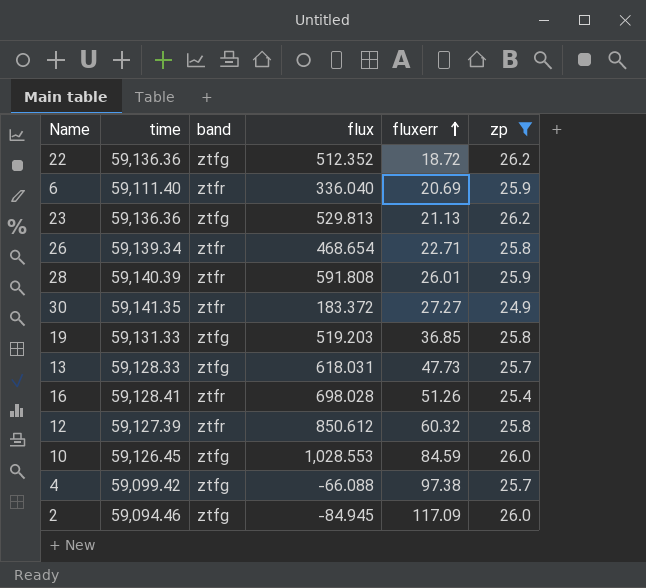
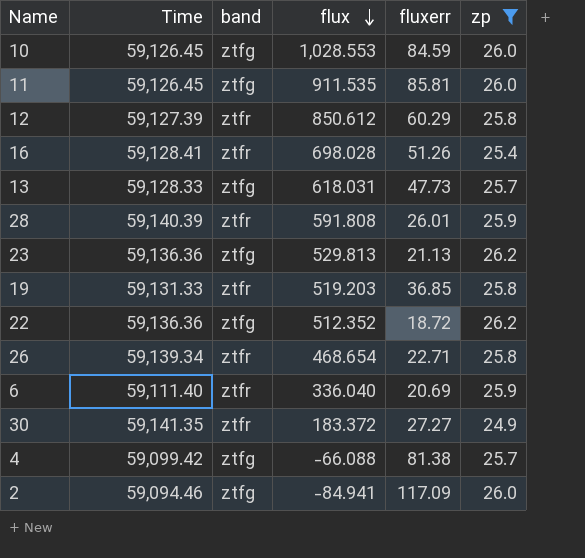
row order: fluxerr ascending -> flux descending
column name: time -> Time
row 11: none -> 59,126.45 | ztfg | 911.535 | 85.81 | 26.0
12 | fluxerr: 60.32 -> 60.29
19 | band: ztfg -> ztfr
4 | fluxerr: 97.38 -> 81.38
2 | flux: -84.945 -> -84.941

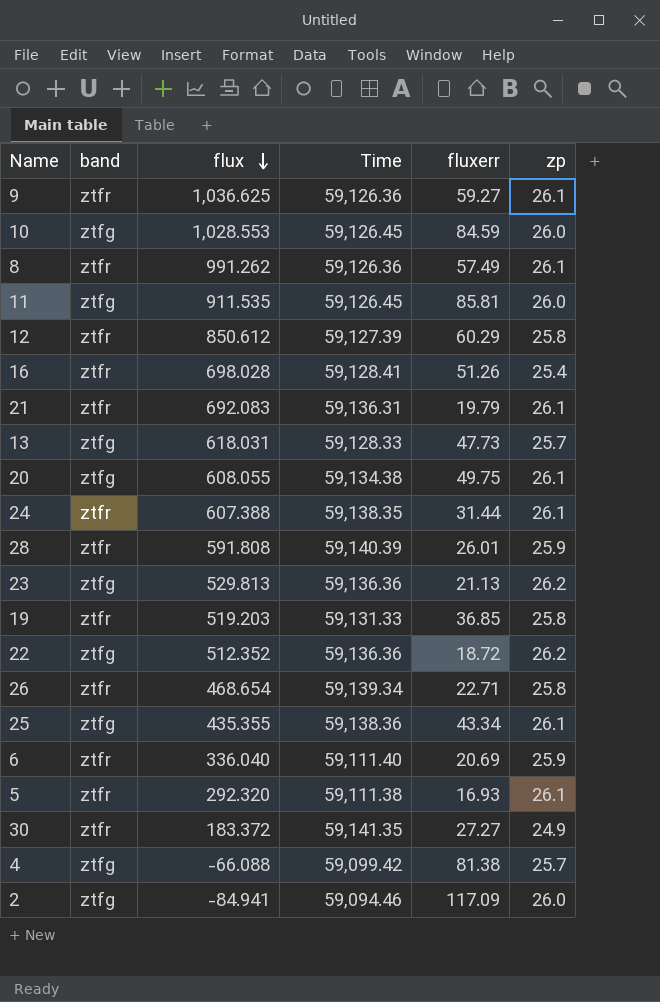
filter: zp != 26.1 -> none
column Time | position: 2 -> 4

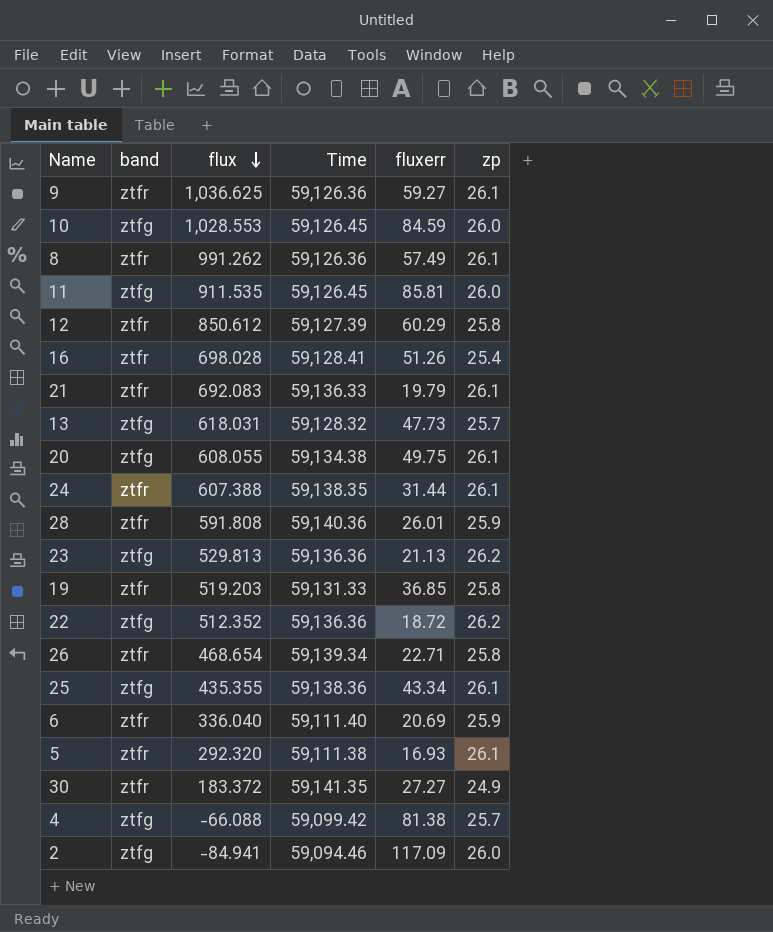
21 | Time: 59,136.31 -> 59,136.33
13 | Time: 59,128.33 -> 59,128.32
28 | Time: 59,140.39 -> 59,140.36

